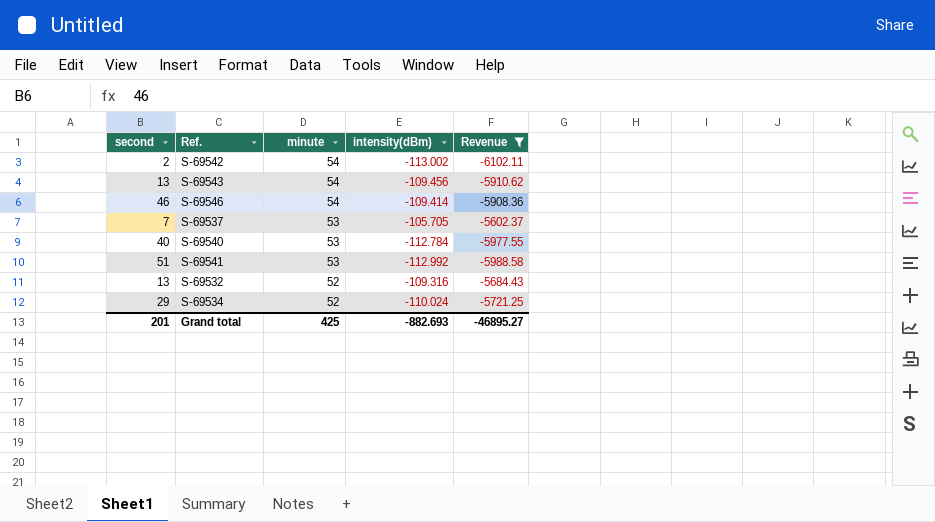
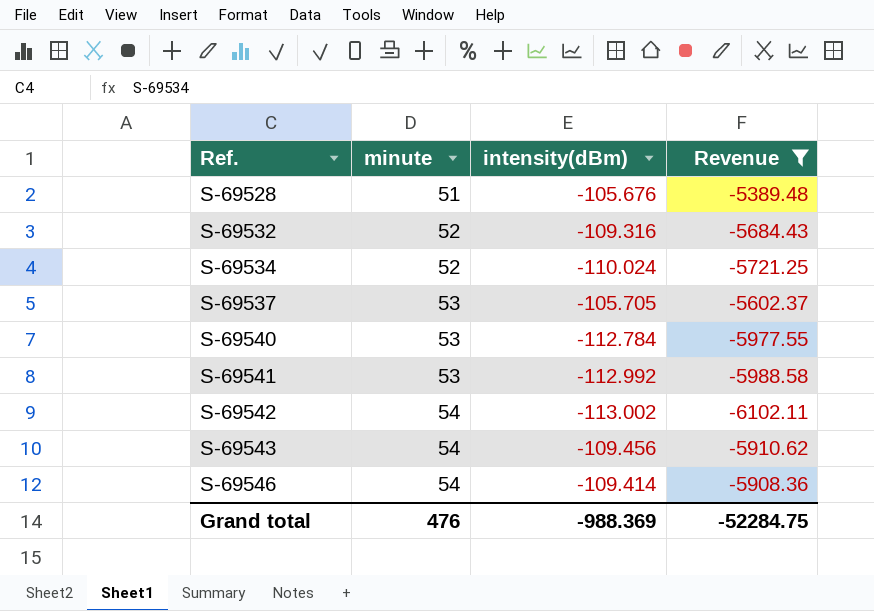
row order: minute descending -> Ref. ascending
column second | position: 1 -> none
row S-69528: none -> 51 | -105.676 | -5389.48
Grand total | minute: 425 -> 476
Grand total | intensity(dBm): -882.693 -> -988.369
Grand total | Revenue: -46895.27 -> -52284.75

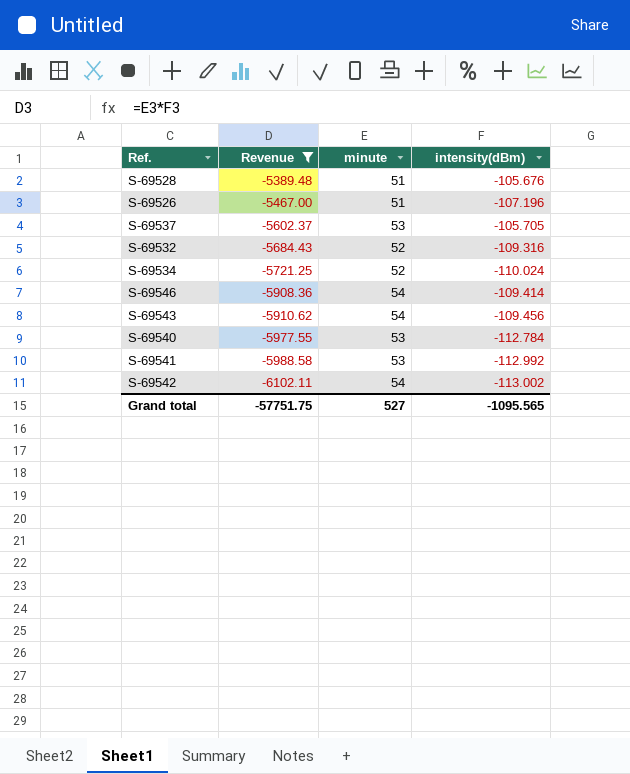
row order: Ref. ascending -> Revenue descending
column Revenue | position: 4 -> 2
row S-69526: none -> -5467.00 | 51 | -107.196
Grand total | Revenue: -52284.75 -> -57751.75
Grand total | minute: 476 -> 527
Grand total | intensity(dBm): -988.369 -> -1095.565

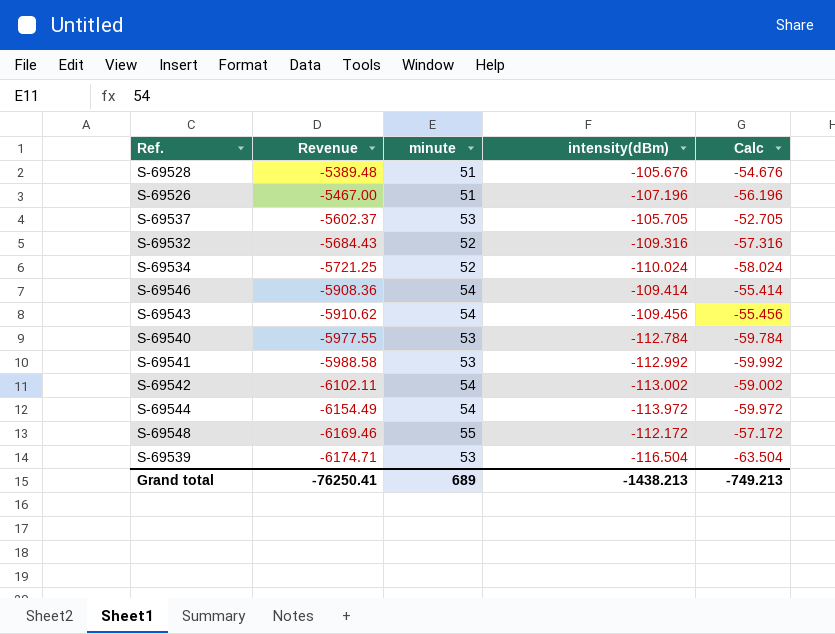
filter: Revenue >= -6102.11 -> none
column Calc | formula: none -> [minute] + [intensity(dBm)]
Grand total | Revenue: -57751.75 -> -76250.41
Grand total | minute: 527 -> 689
Grand total | intensity(dBm): -1095.565 -> -1438.213

